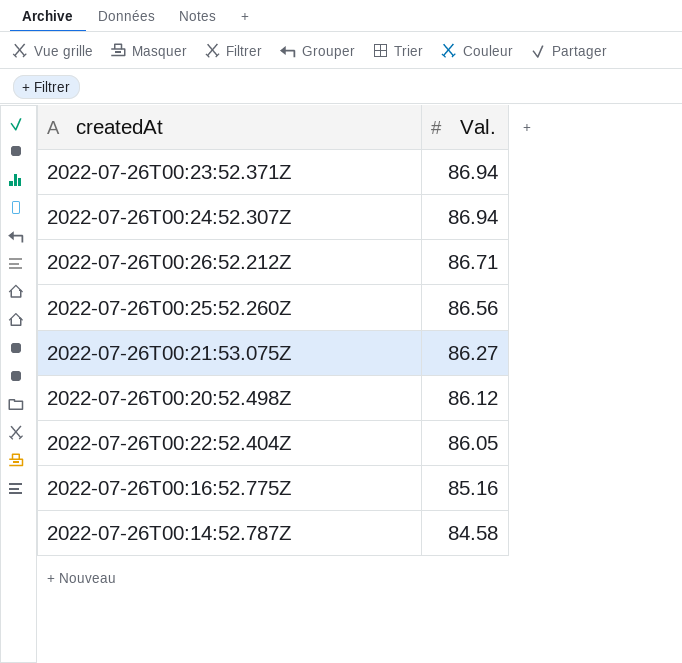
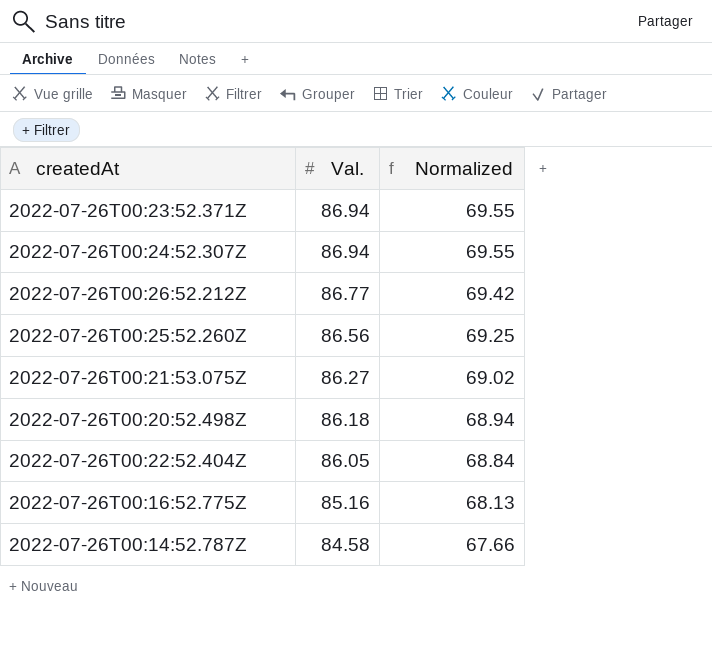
column Normalized | formula: none -> [Val.] * 0.8
2022-07-26T00:26:52.212Z | Val.: 86.71 -> 86.77
2022-07-26T00:20:52.498Z | Val.: 86.12 -> 86.18

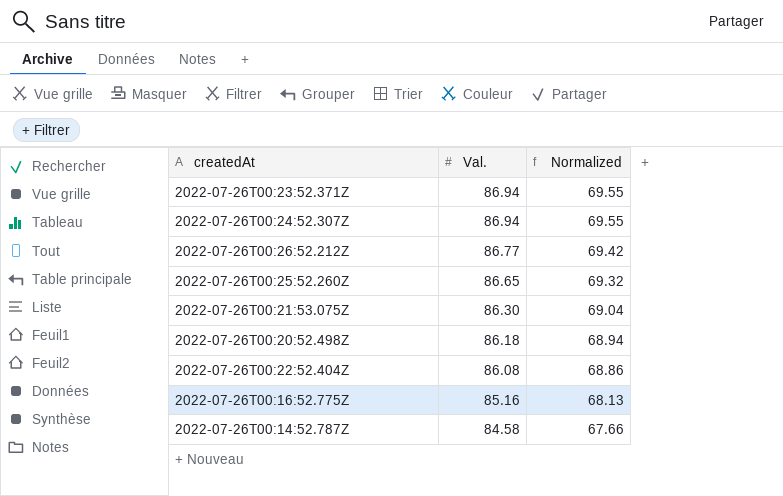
2022-07-26T00:25:52.260Z | Val.: 86.56 -> 86.65
2022-07-26T00:25:52.260Z | Normalized: 69.25 -> 69.32
2022-07-26T00:21:53.075Z | Val.: 86.27 -> 86.30
2022-07-26T00:21:53.075Z | Normalized: 69.02 -> 69.04
2022-07-26T00:22:52.404Z | Val.: 86.05 -> 86.08
2022-07-26T00:22:52.404Z | Normalized: 68.84 -> 68.86

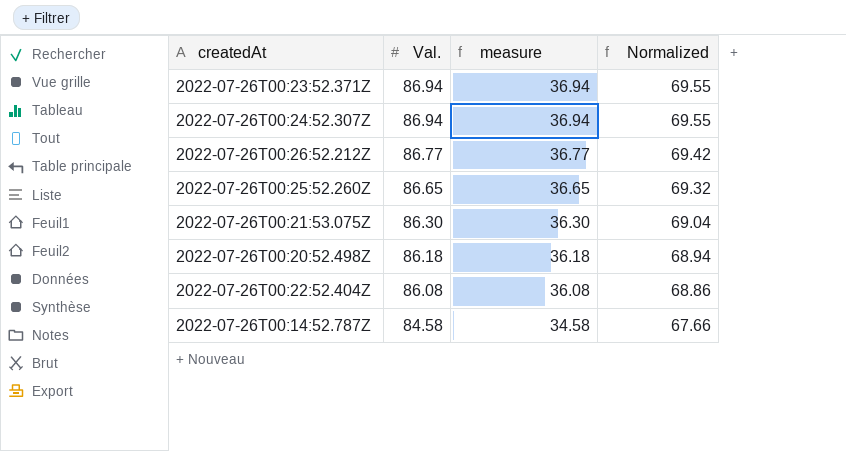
column measure | formula: none -> [Val.] - 50
row 2022-07-26T00:16:52.775Z: 85.16 | 68.13 -> none

